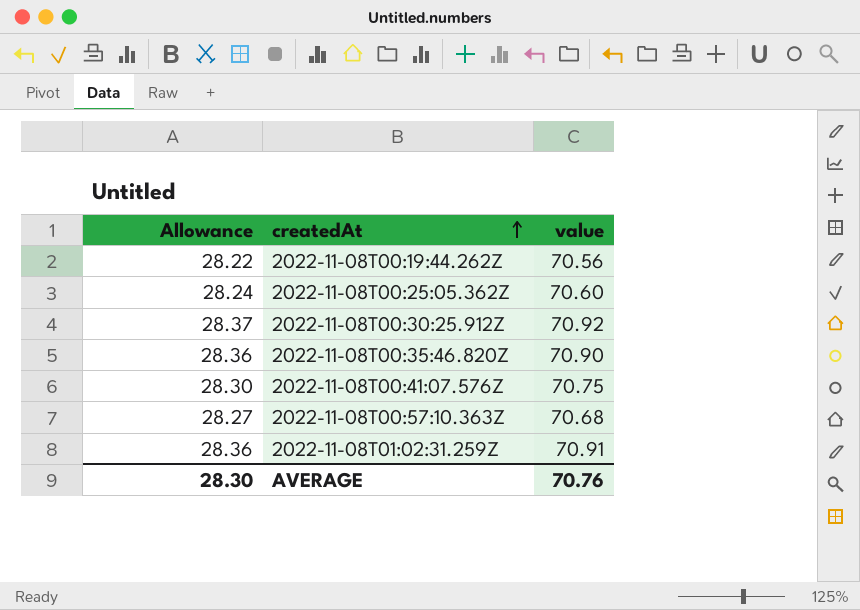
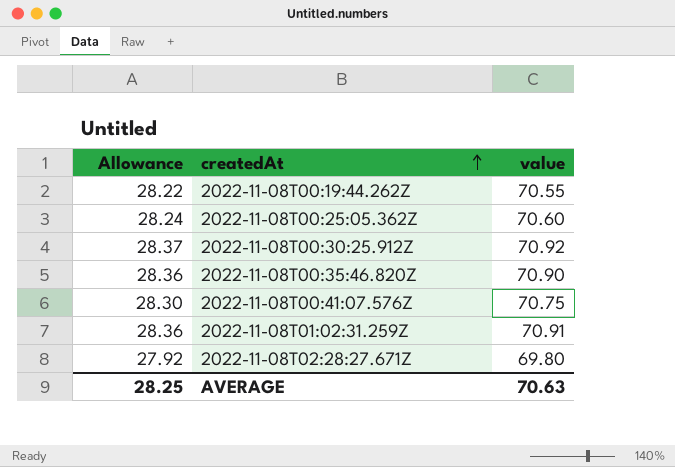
row 2022-11-08T00:57:10.363Z: 28.27 | 70.68 -> none
2022-11-08T00:19:44.262Z | value: 70.56 -> 70.55
row 2022-11-08T02:28:27.671Z: none -> 27.92 | 69.80
AVERAGE | Allowance: 28.30 -> 28.25
AVERAGE | value: 70.76 -> 70.63

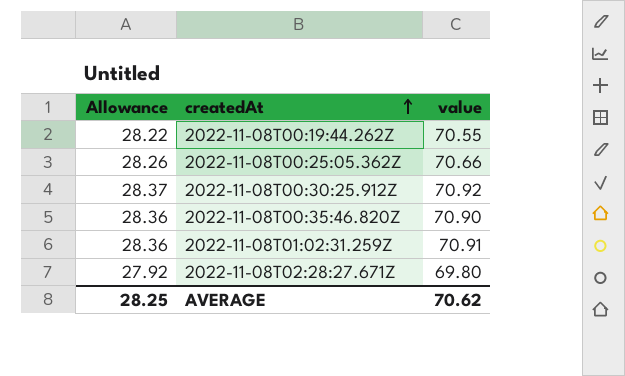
row 2022-11-08T00:41:07.576Z: 28.30 | 70.75 -> none
2022-11-08T00:25:05.362Z | Allowance: 28.24 -> 28.26
2022-11-08T00:25:05.362Z | value: 70.60 -> 70.66
AVERAGE | value: 70.63 -> 70.62

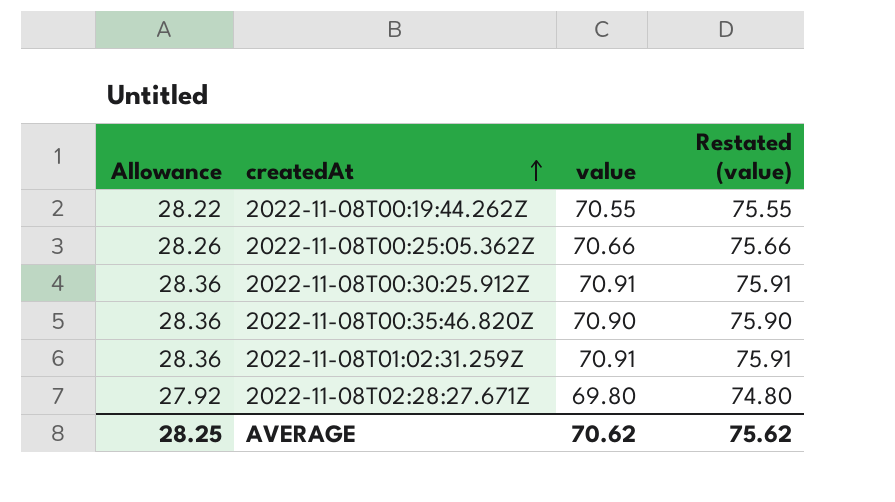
column Restated (value) | formula: none -> [value] + 5
2022-11-08T00:30:25.912Z | Allowance: 28.37 -> 28.36
2022-11-08T00:30:25.912Z | value: 70.92 -> 70.91

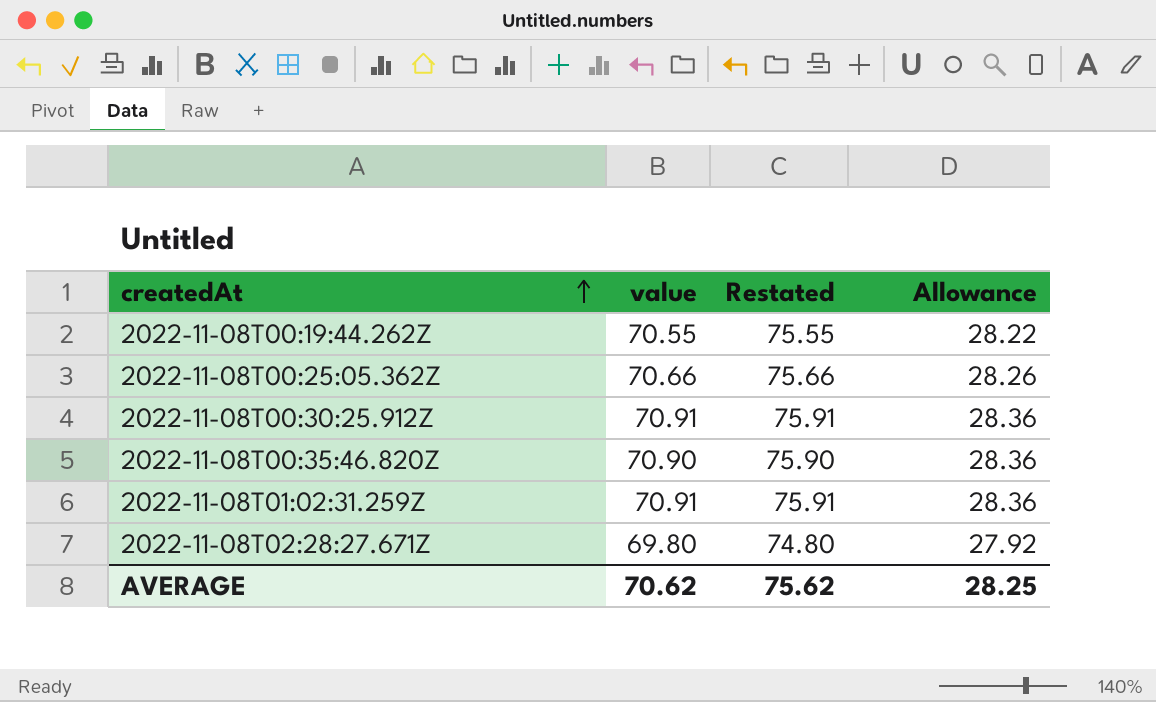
column name: Restated (value) -> Restated
column Allowance | position: 1 -> 4

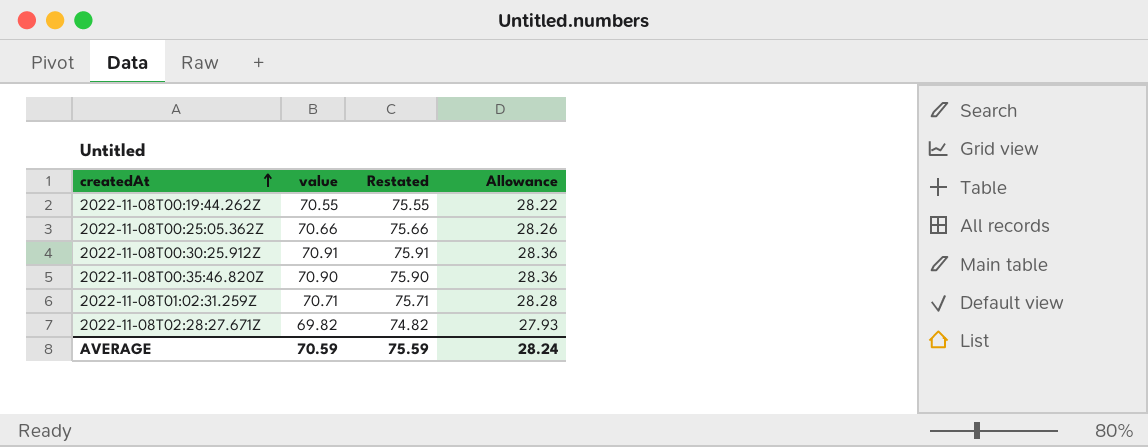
2022-11-08T01:02:31.259Z | value: 70.91 -> 70.71
2022-11-08T01:02:31.259Z | Restated: 75.91 -> 75.71
2022-11-08T01:02:31.259Z | Allowance: 28.36 -> 28.28
2022-11-08T02:28:27.671Z | value: 69.80 -> 69.82
2022-11-08T02:28:27.671Z | Restated: 74.80 -> 74.82
2022-11-08T02:28:27.671Z | Allowance: 27.92 -> 27.93
AVERAGE | value: 70.62 -> 70.59
AVERAGE | Restated: 75.62 -> 75.59
AVERAGE | Allowance: 28.25 -> 28.24

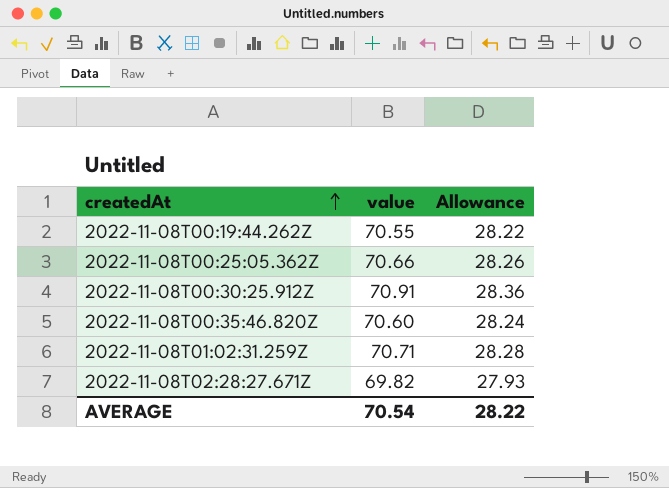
column Restated | formula: [value] + 5 -> none
2022-11-08T00:35:46.820Z | value: 70.90 -> 70.60
2022-11-08T00:35:46.820Z | Allowance: 28.36 -> 28.24
AVERAGE | value: 70.59 -> 70.54
AVERAGE | Allowance: 28.24 -> 28.22

